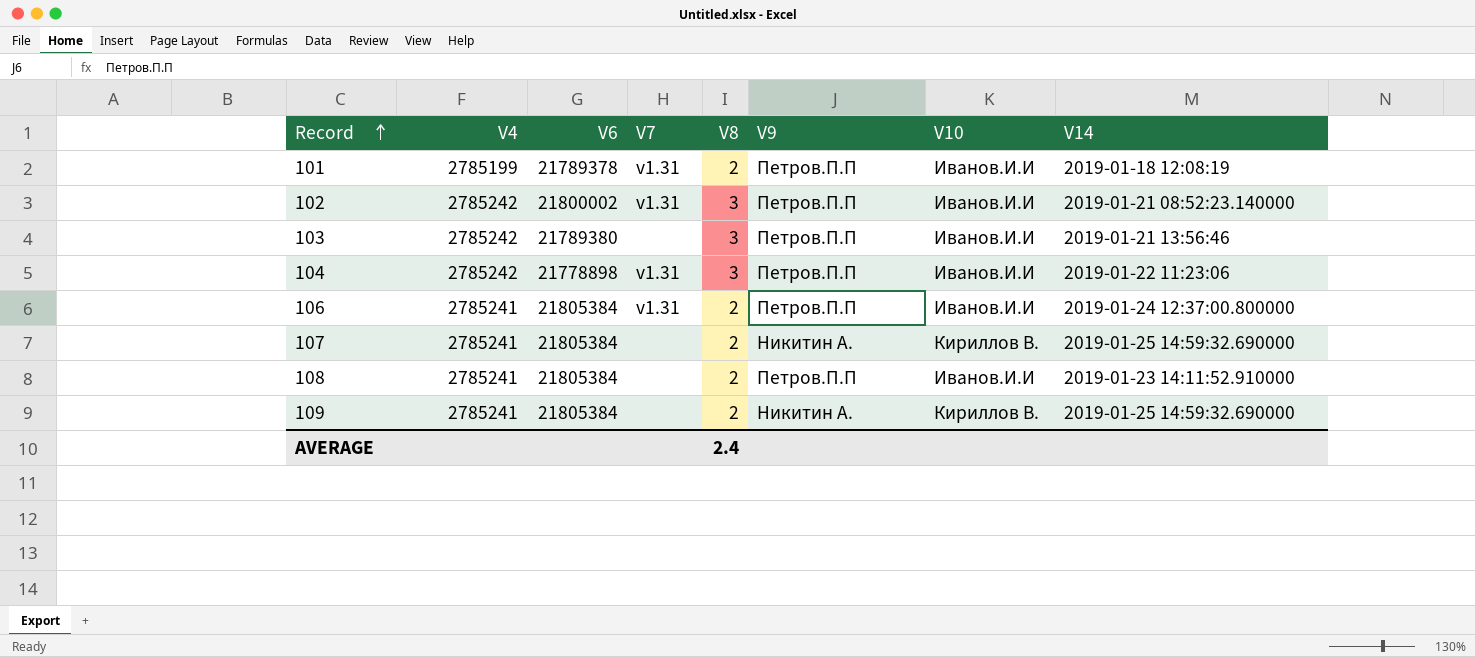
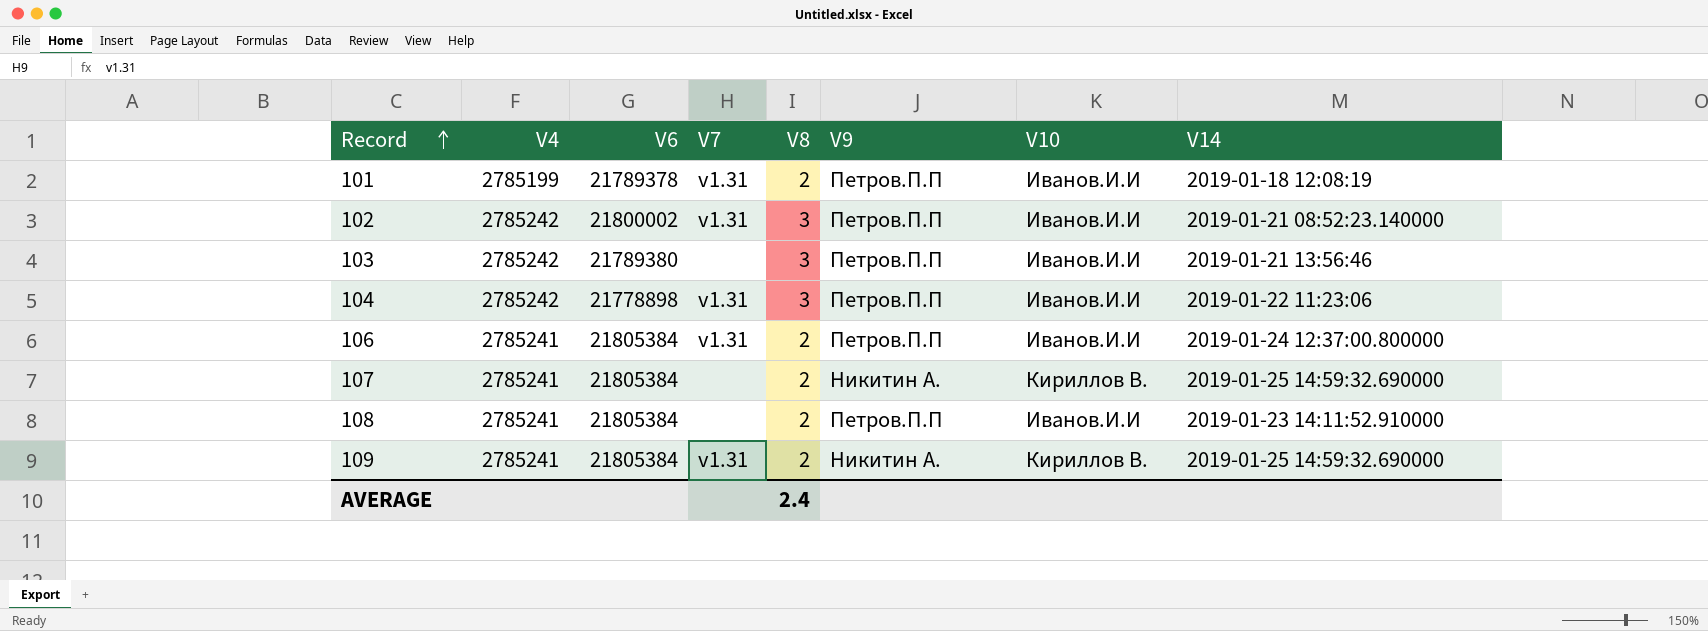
109 | V7: none -> v1.31

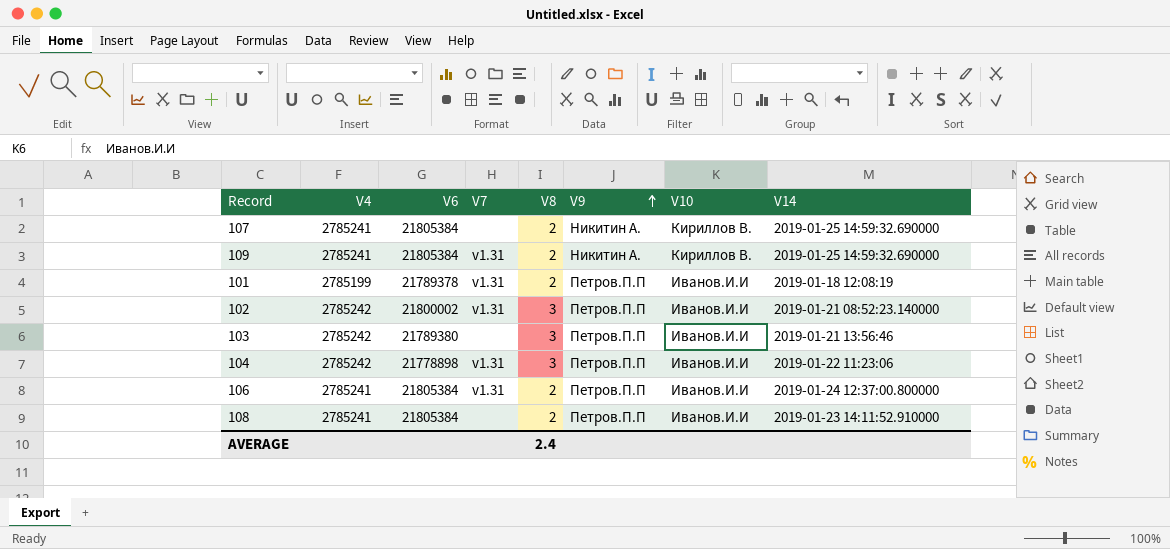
row order: Record ascending -> V9 ascending

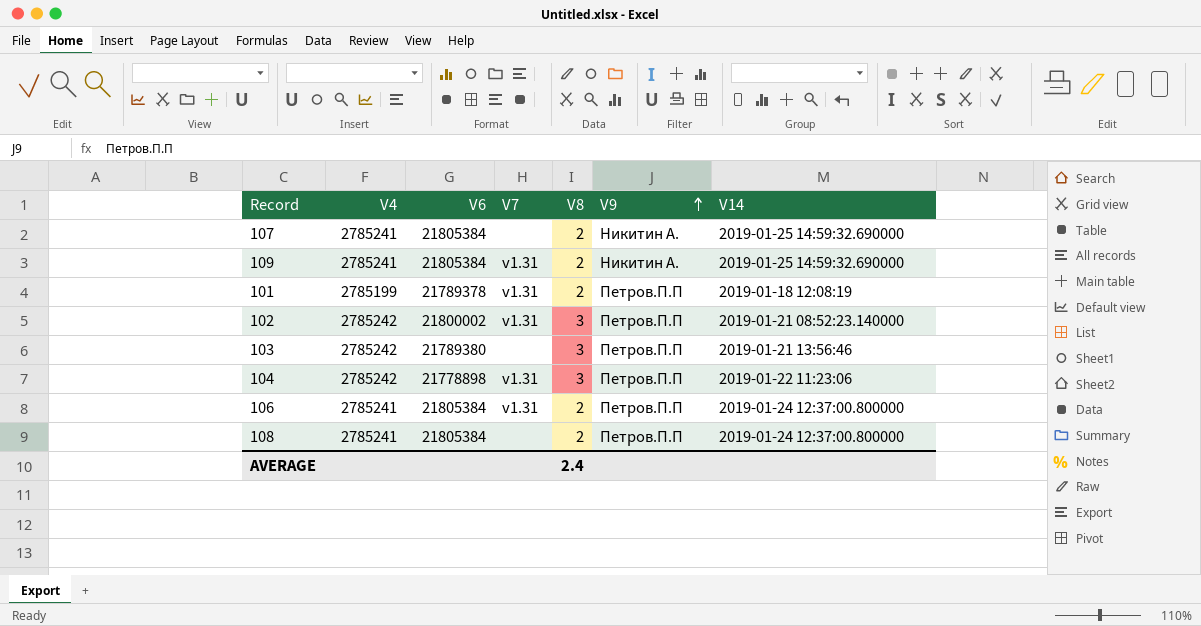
column V10 | position: 7 -> none
108 | V14: 2019-01-23 14:11:52.910000 -> 2019-01-24 12:37:00.800000

